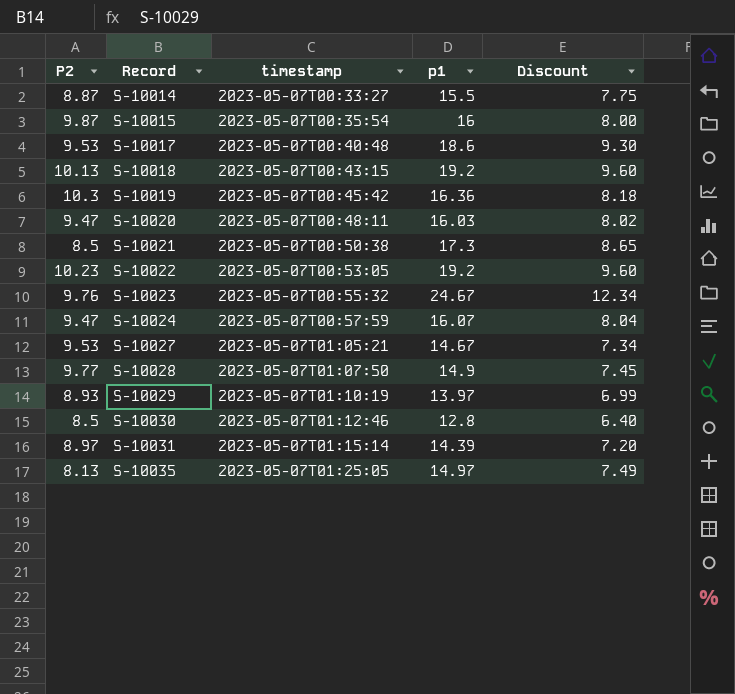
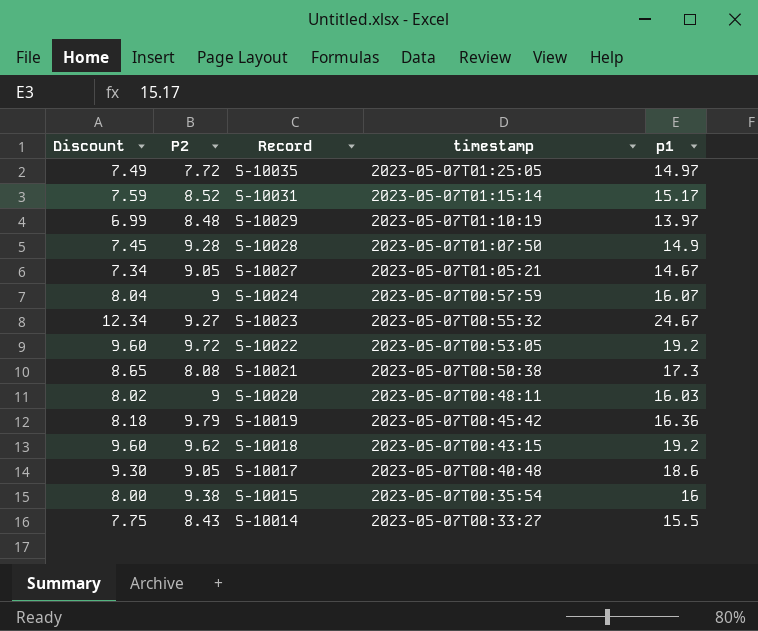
row order: Record ascending -> Record descending
column Discount | position: 5 -> 1
row S-10030: 8.5 | 2023-05-07T01:12:46 | 12.8 | 6.40 -> none
S-10035 | P2: 8.13 -> 7.72
S-10031 | Discount: 7.20 -> 7.59
S-10031 | P2: 8.97 -> 8.52
S-10031 | p1: 14.39 -> 15.17
S-10029 | P2: 8.93 -> 8.48
S-10028 | P2: 9.77 -> 9.28
S-10027 | P2: 9.53 -> 9.05
S-10024 | P2: 9.47 -> 9
S-10023 | P2: 9.76 -> 9.27
S-10022 | P2: 10.23 -> 9.72
S-10021 | P2: 8.5 -> 8.08
S-10020 | P2: 9.47 -> 9
S-10019 | P2: 10.3 -> 9.79
S-10018 | P2: 10.13 -> 9.62
S-10017 | P2: 9.53 -> 9.05
S-10015 | P2: 9.87 -> 9.38
S-10014 | P2: 8.87 -> 8.43

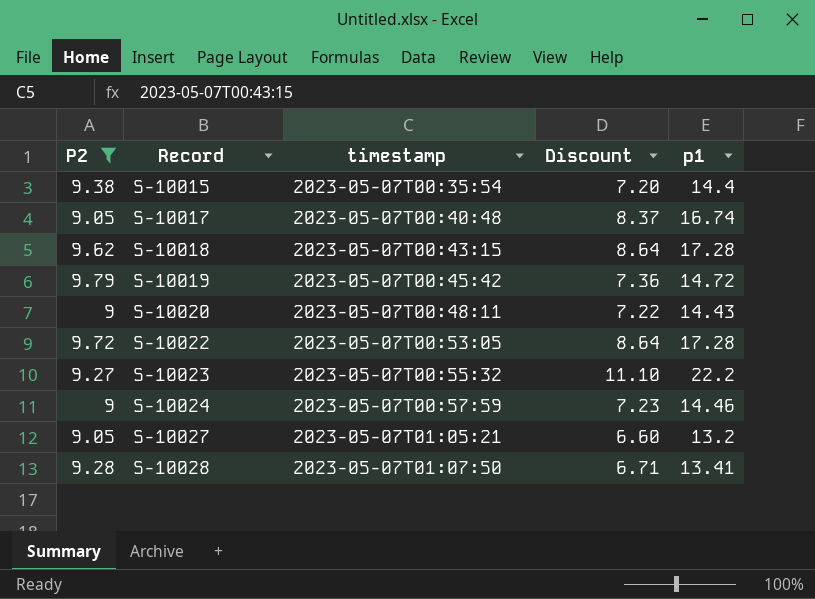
filter: none -> P2 >= 9
row order: Record descending -> Record ascending
column Discount | position: 1 -> 4
S-10015 | Discount: 8.00 -> 7.20
S-10015 | p1: 16 -> 14.4
S-10017 | Discount: 9.30 -> 8.37
S-10017 | p1: 18.6 -> 16.74
S-10018 | Discount: 9.60 -> 8.64
S-10018 | p1: 19.2 -> 17.28
S-10019 | Discount: 8.18 -> 7.36
S-10019 | p1: 16.36 -> 14.72
S-10020 | Discount: 8.02 -> 7.22
S-10020 | p1: 16.03 -> 14.43
S-10022 | Discount: 9.60 -> 8.64
S-10022 | p1: 19.2 -> 17.28
S-10023 | Discount: 12.34 -> 11.10
S-10023 | p1: 24.67 -> 22.2
S-10024 | Discount: 8.04 -> 7.23
S-10024 | p1: 16.07 -> 14.46
S-10027 | Discount: 7.34 -> 6.60
S-10027 | p1: 14.67 -> 13.2
S-10028 | Discount: 7.45 -> 6.71
S-10028 | p1: 14.9 -> 13.41

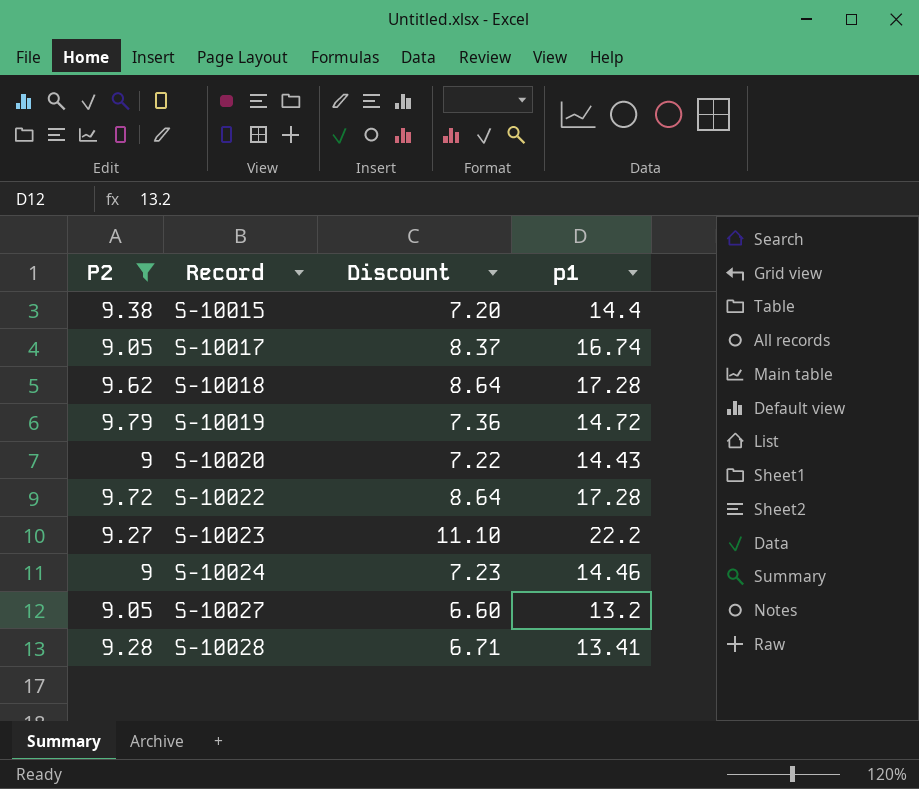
column timestamp | position: 3 -> none

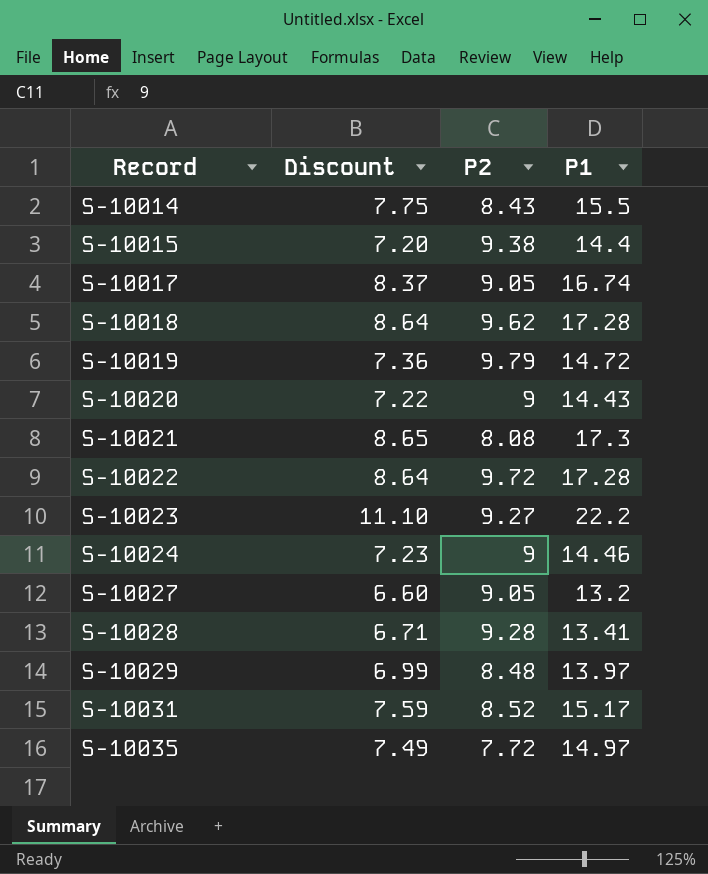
filter: P2 >= 9 -> none
column P2 | position: 1 -> 3
column name: p1 -> P1

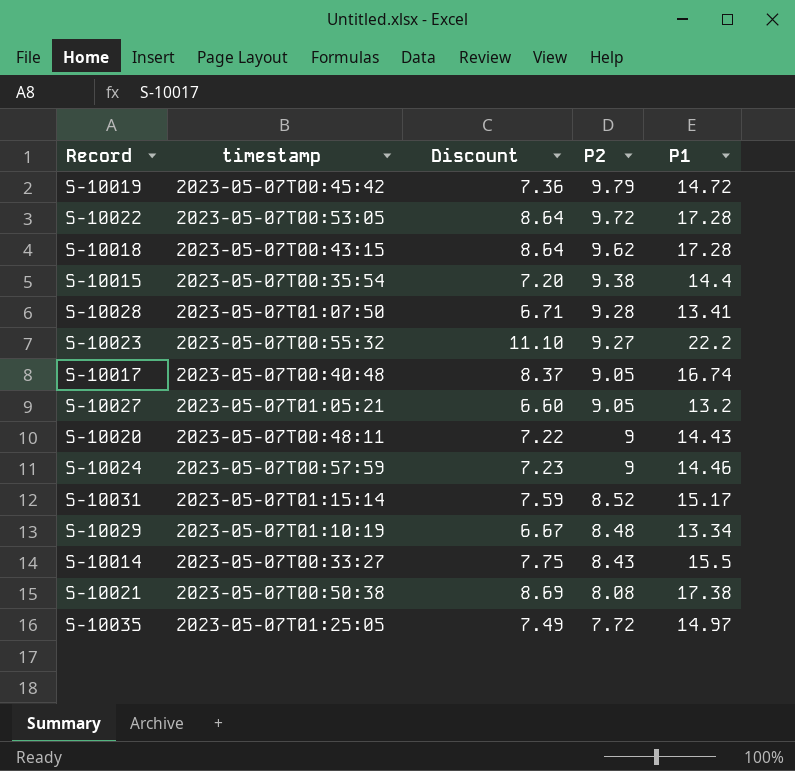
row order: Record ascending -> P2 descending
column timestamp | position: none -> 2
S-10029 | Discount: 6.99 -> 6.67
S-10029 | P1: 13.97 -> 13.34
S-10021 | Discount: 8.65 -> 8.69
S-10021 | P1: 17.3 -> 17.38

